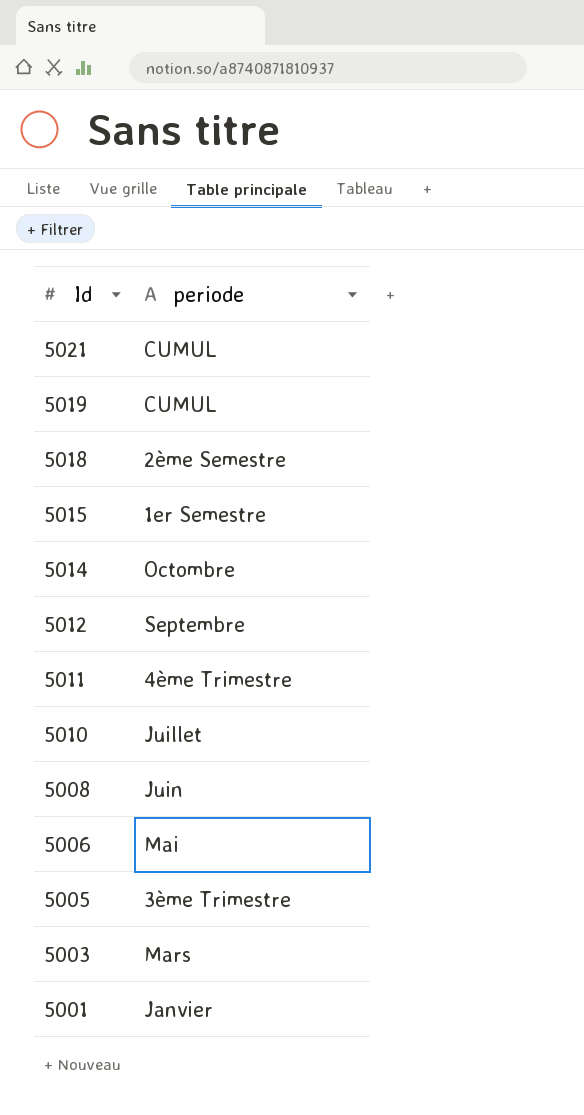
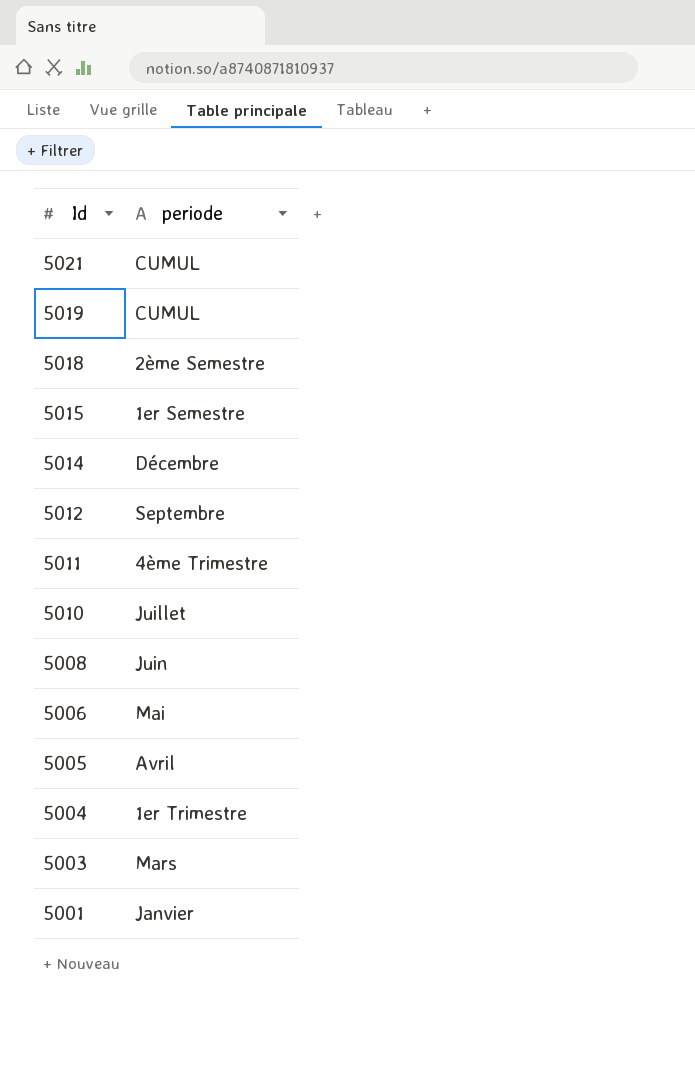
5014 | periode: Octombre -> Décembre
5005 | periode: 3ème Trimestre -> Avril
row 5004: none -> 1er Trimestre

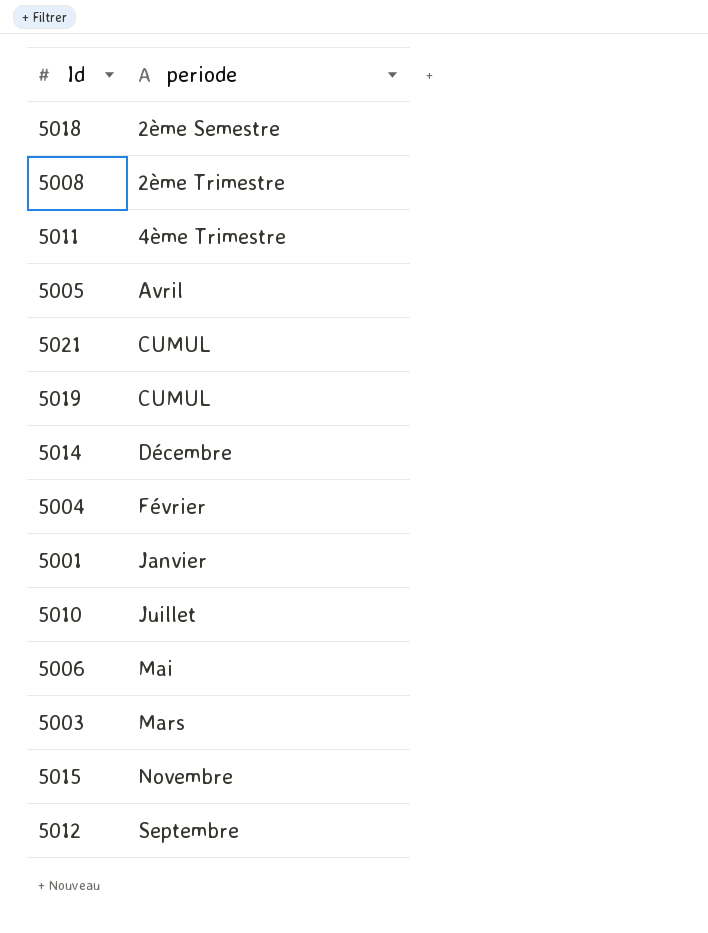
row order: Id descending -> periode ascending
5008 | periode: Juin -> 2ème Trimestre
5004 | periode: 1er Trimestre -> Février
5015 | periode: 1er Semestre -> Novembre

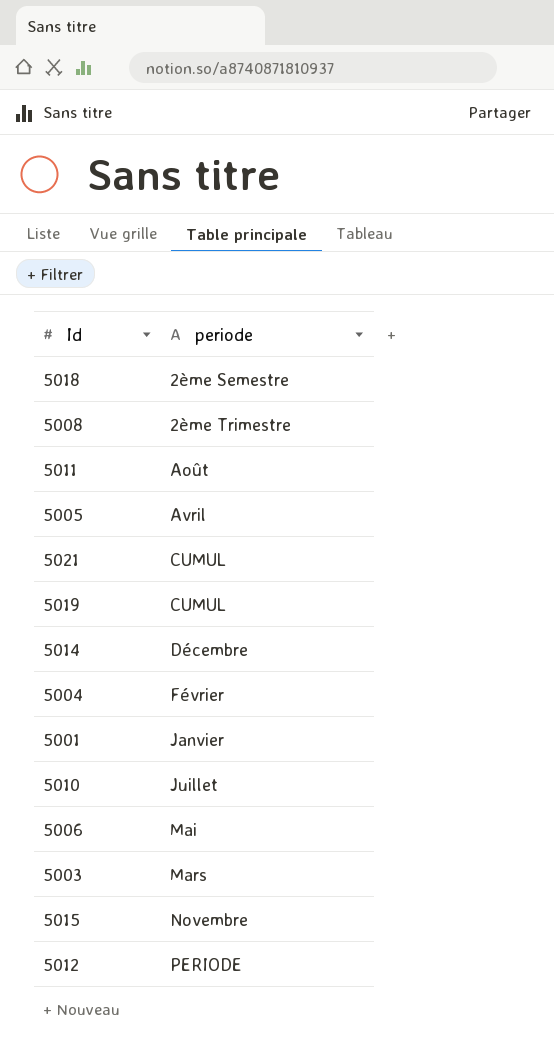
5011 | periode: 4ème Trimestre -> Août
5012 | periode: Septembre -> PERIODE

